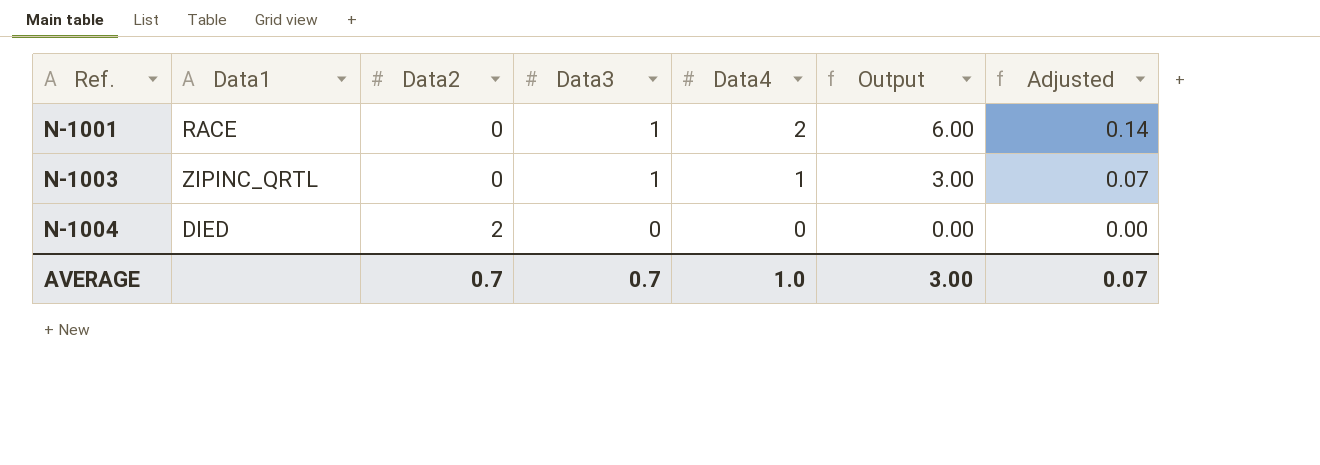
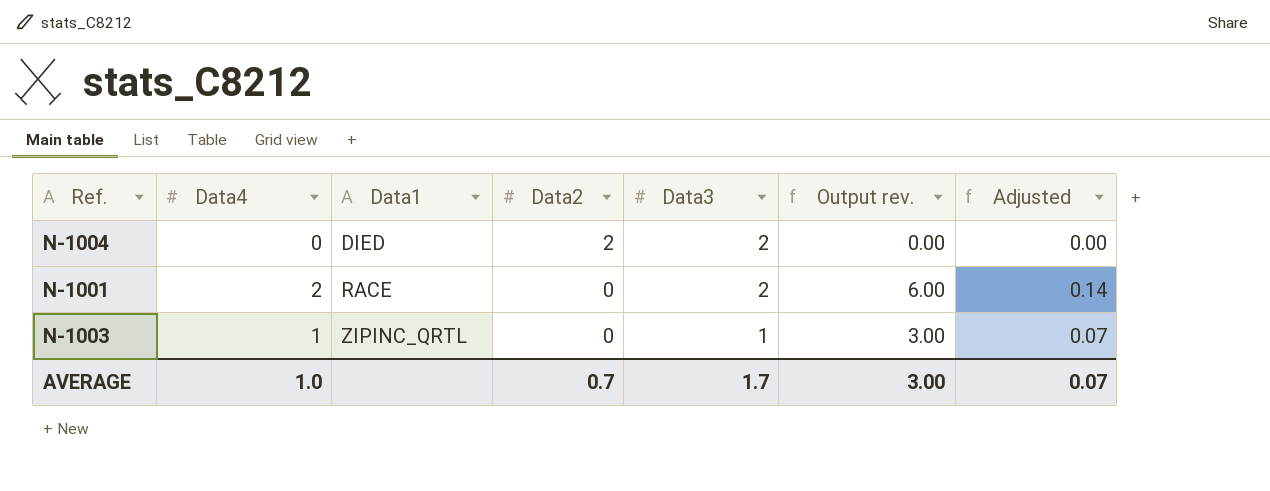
row order: Ref. ascending -> Data1 ascending
column Data4 | position: 5 -> 2
column name: Output -> Output rev.
N-1004 | Data3: 0 -> 2
N-1001 | Data3: 1 -> 2
AVERAGE | Data3: 0.7 -> 1.7

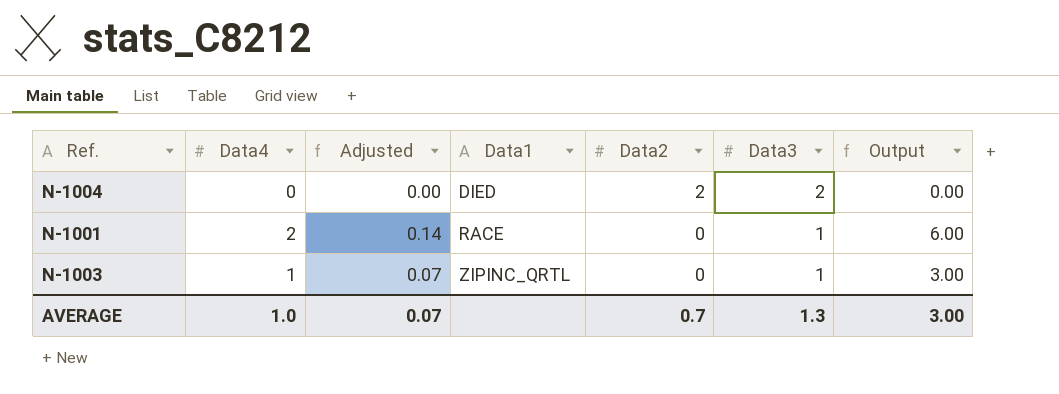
column Adjusted | position: 7 -> 3
column name: Output rev. -> Output
N-1001 | Data3: 2 -> 1
AVERAGE | Data3: 1.7 -> 1.3

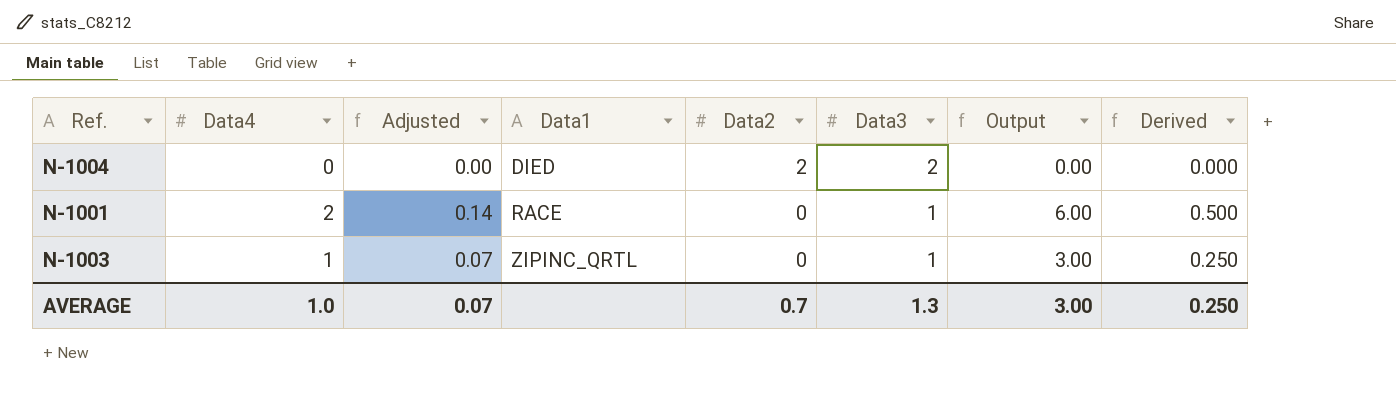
column Derived | formula: none -> [Data4] * 0.25

